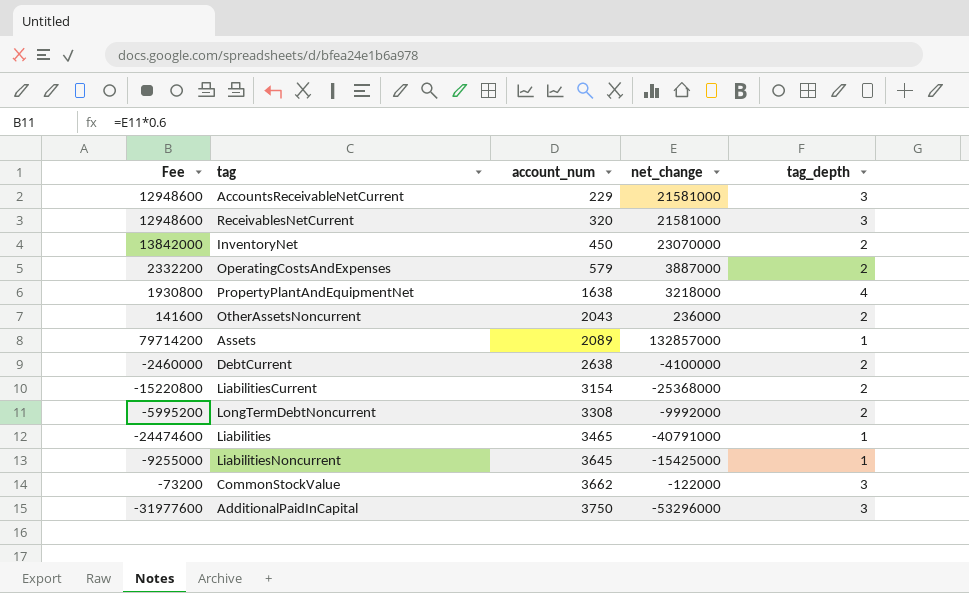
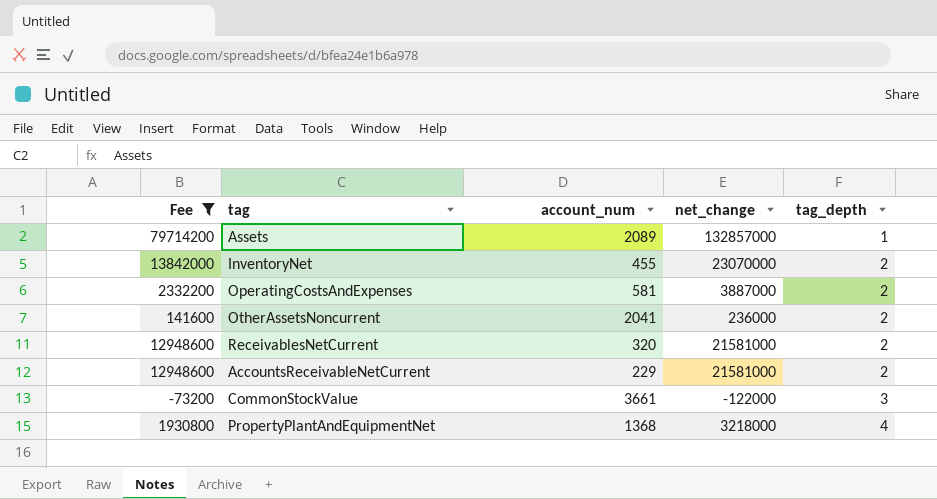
filter: none -> Fee >= -73200
row order: account_num ascending -> tag_depth ascending
InventoryNet | account_num: 450 -> 455
OperatingCostsAndExpenses | account_num: 579 -> 581
OtherAssetsNoncurrent | account_num: 2043 -> 2041
ReceivablesNetCurrent | tag_depth: 3 -> 2
AccountsReceivableNetCurrent | tag_depth: 3 -> 2
CommonStockValue | account_num: 3662 -> 3661
PropertyPlantAndEquipmentNet | account_num: 1638 -> 1368

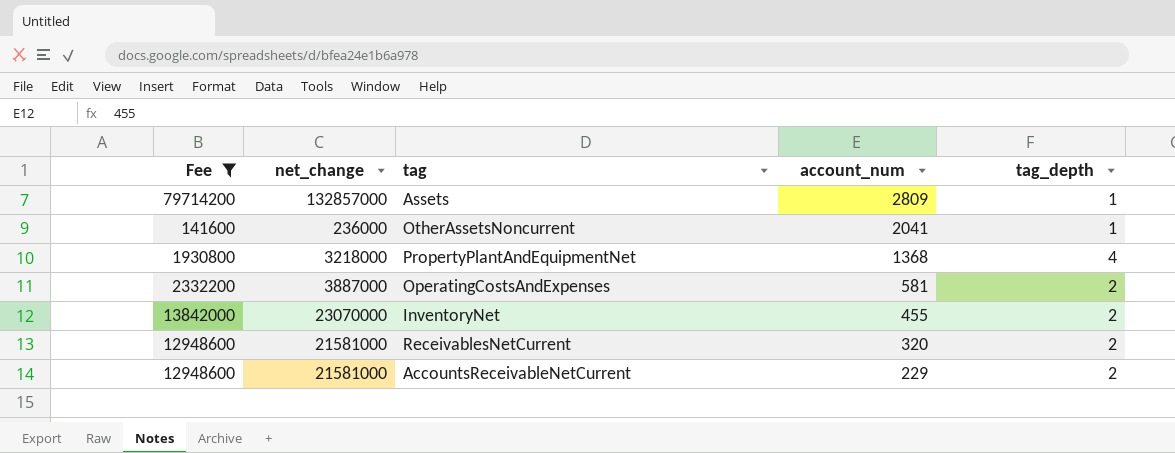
row order: tag_depth ascending -> account_num descending
column net_change | position: 4 -> 2
row CommonStockValue: -73200 | 3661 | -122000 | 3 -> none
Assets | account_num: 2089 -> 2809
OtherAssetsNoncurrent | tag_depth: 2 -> 1

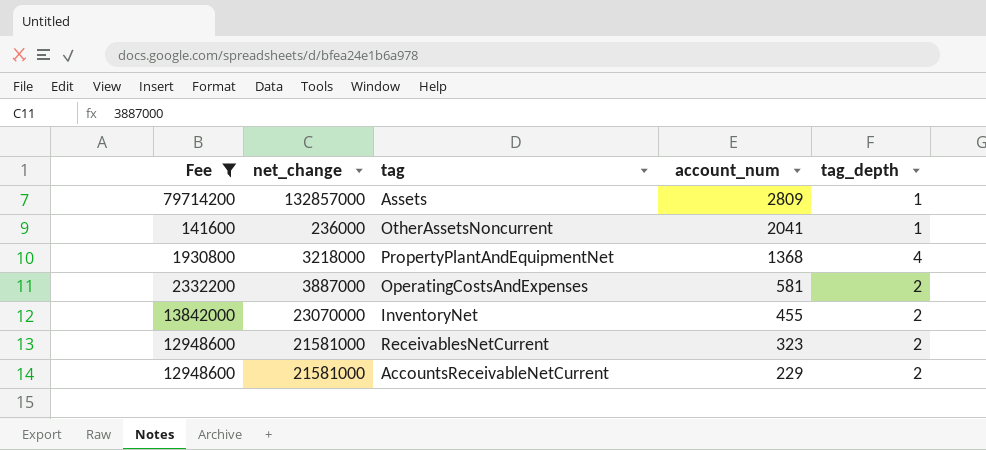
ReceivablesNetCurrent | account_num: 320 -> 323

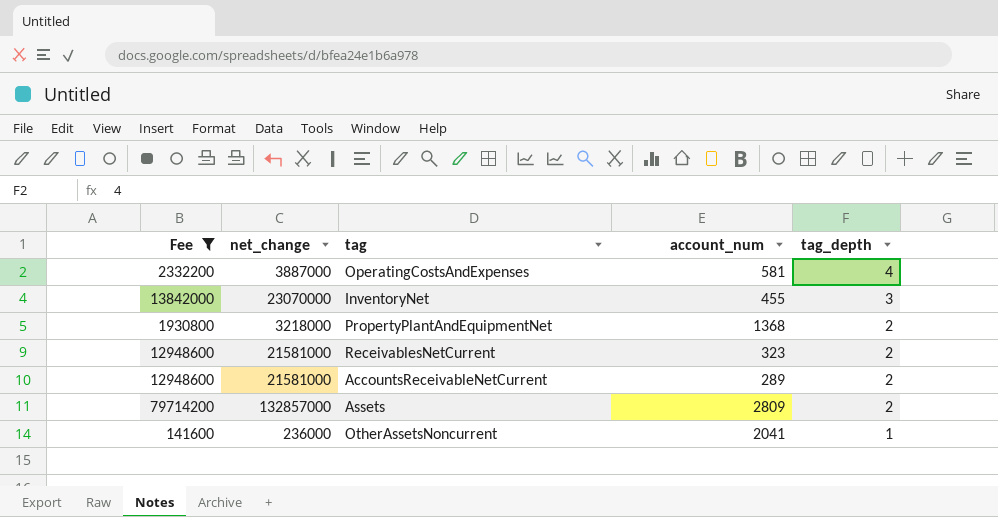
row order: account_num descending -> tag_depth descending
OperatingCostsAndExpenses | tag_depth: 2 -> 4
InventoryNet | tag_depth: 2 -> 3
PropertyPlantAndEquipmentNet | tag_depth: 4 -> 2
AccountsReceivableNetCurrent | account_num: 229 -> 289
Assets | tag_depth: 1 -> 2

